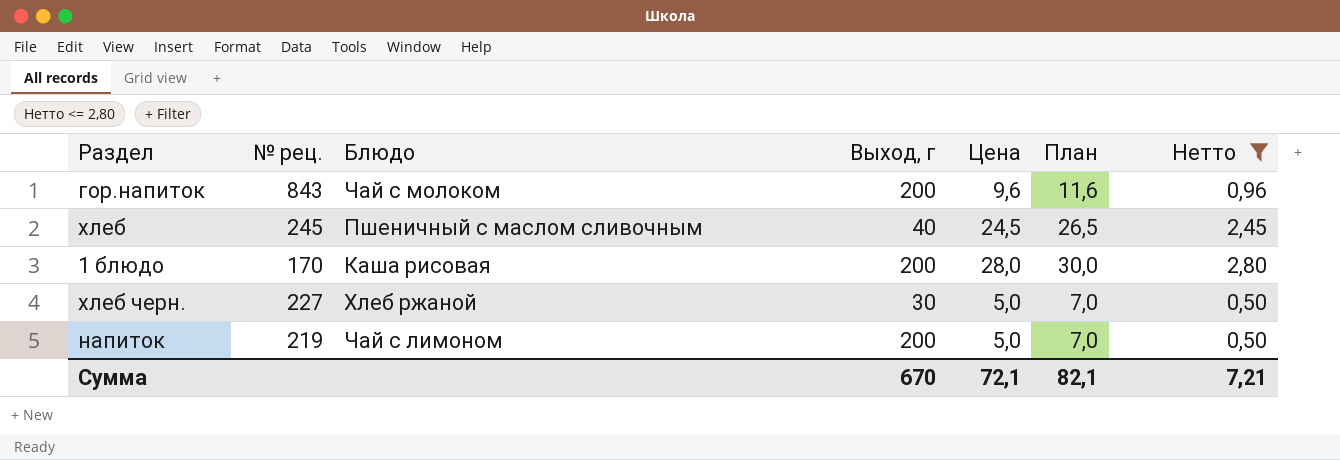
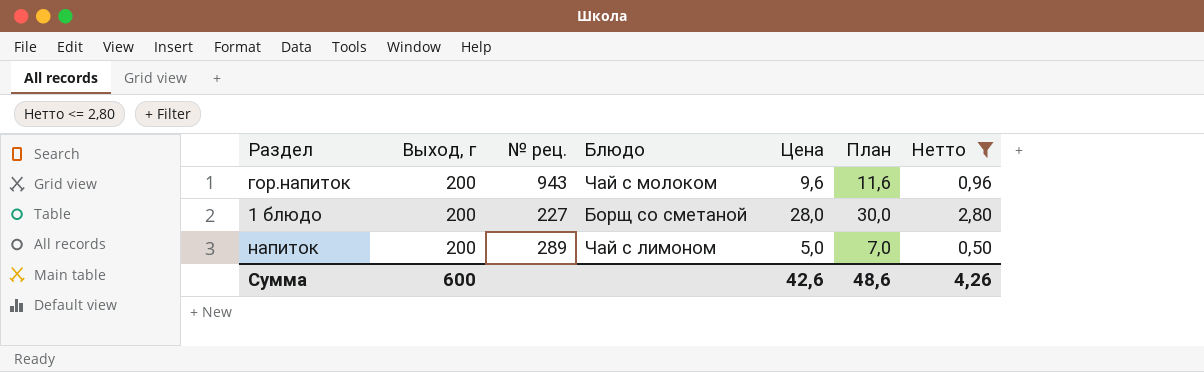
column Выход, г | position: 4 -> 2
row хлеб: 245 | Пшеничный с маслом сливочным | 40 | 24,5 | 26,5 | 2,45 -> none
row хлеб черн.: 227 | Хлеб ржаной | 30 | 5,0 | 7,0 | 0,50 -> none
гор.напиток | № рец.: 843 -> 943
1 блюдо | № рец.: 170 -> 227
1 блюдо | Блюдо: Каша рисовая -> Борщ со сметаной
напиток | № рец.: 219 -> 289
Сумма | Выход, г: 670 -> 600
Сумма | Цена: 72,1 -> 42,6
Сумма | План: 82,1 -> 48,6
Сумма | Нетто: 7,21 -> 4,26

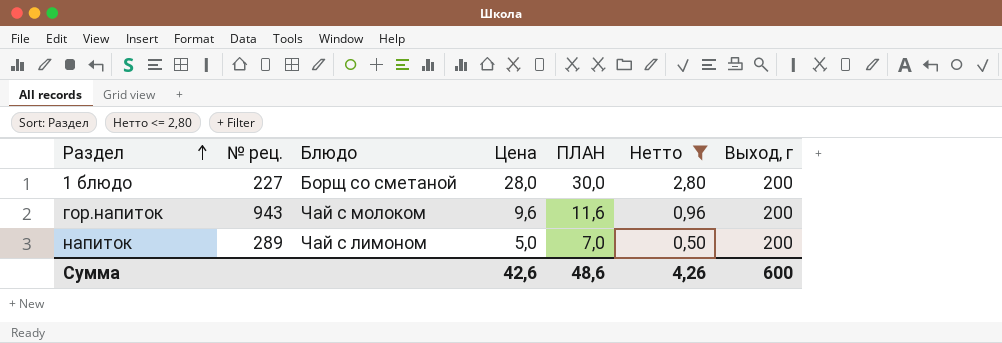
row order: none -> Раздел ascending
column name: План -> ПЛАН
column Выход, г | position: 2 -> 7

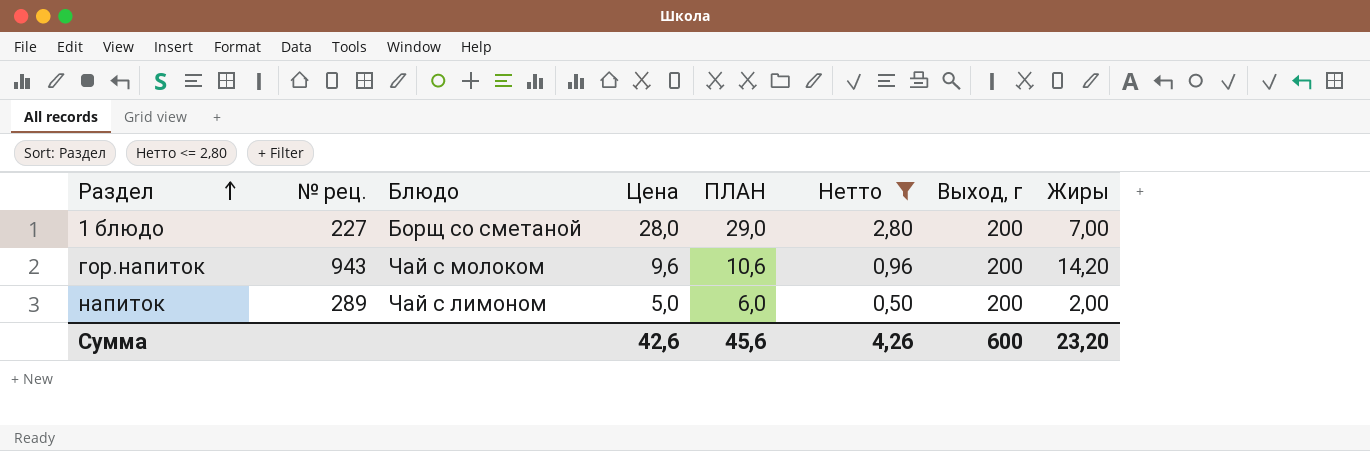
column ПЛАН | formula: [Цена] + 2 -> [Цена] + 1
column Жиры | position: none -> 8
Сумма | ПЛАН: 48,6 -> 45,6

